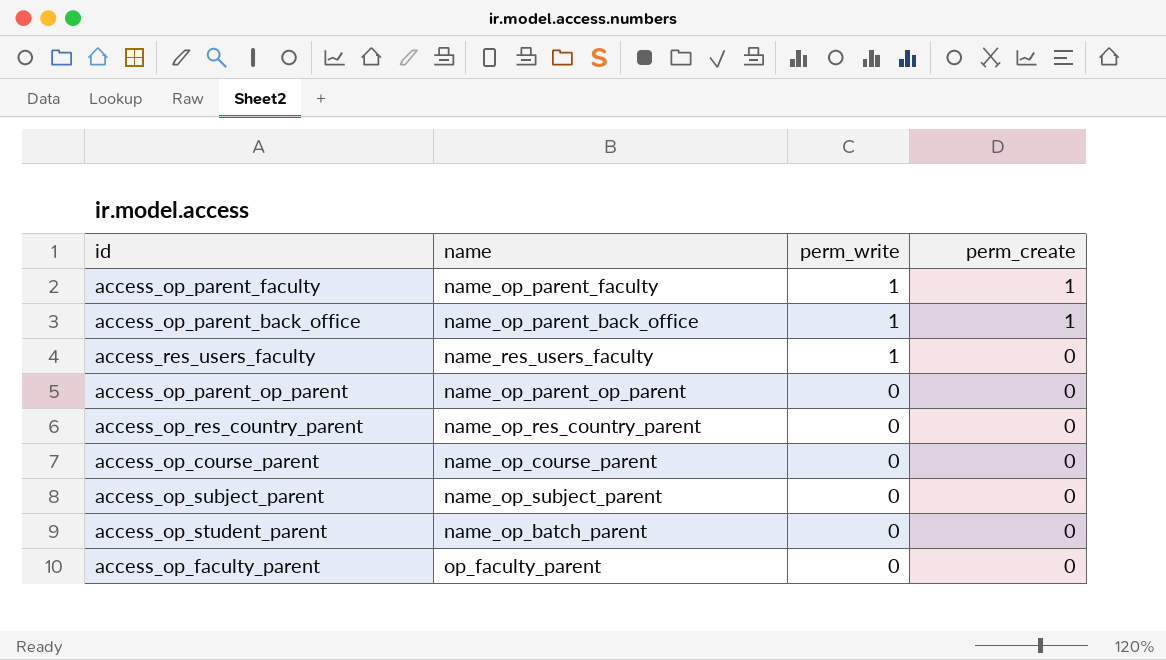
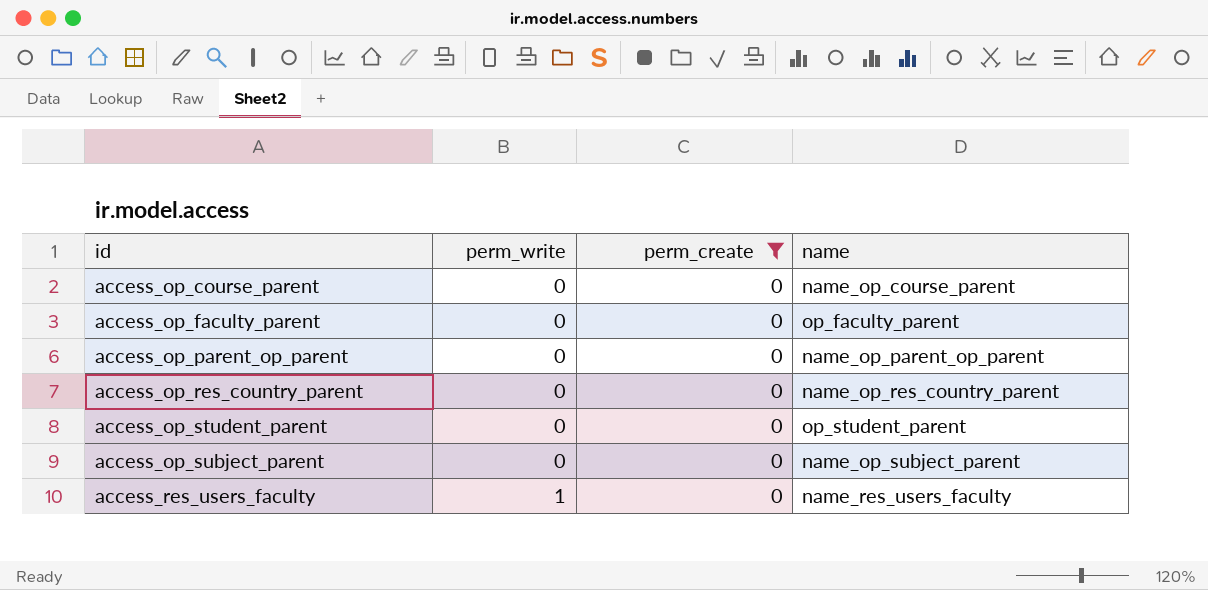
filter: none -> perm_create = 0
row order: perm_write descending -> id ascending
column name | position: 2 -> 4
access_op_student_parent | name: name_op_batch_parent -> op_student_parent

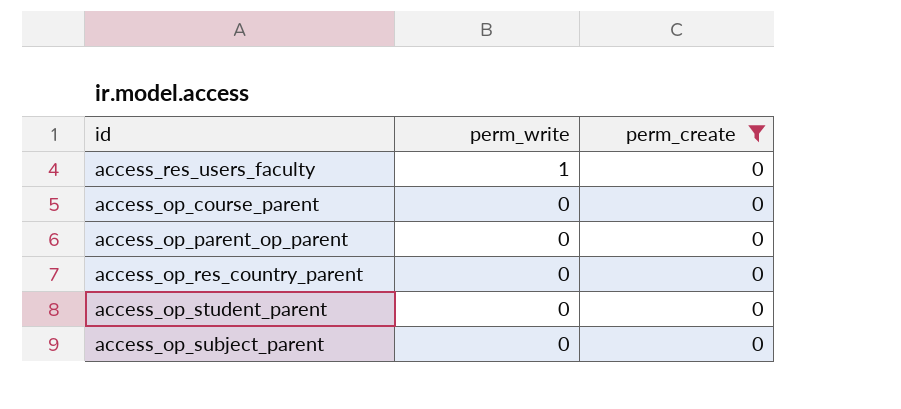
row order: id ascending -> perm_write descending
column name | position: 4 -> none
row access_op_faculty_parent: 0 | 0 | op_faculty_parent -> none

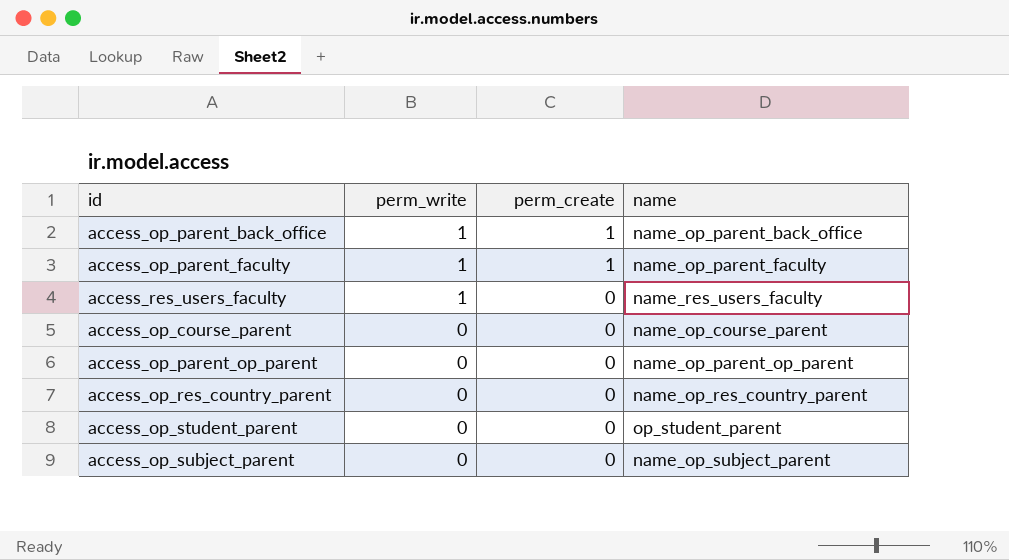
filter: perm_create = 0 -> none
column name | position: none -> 4

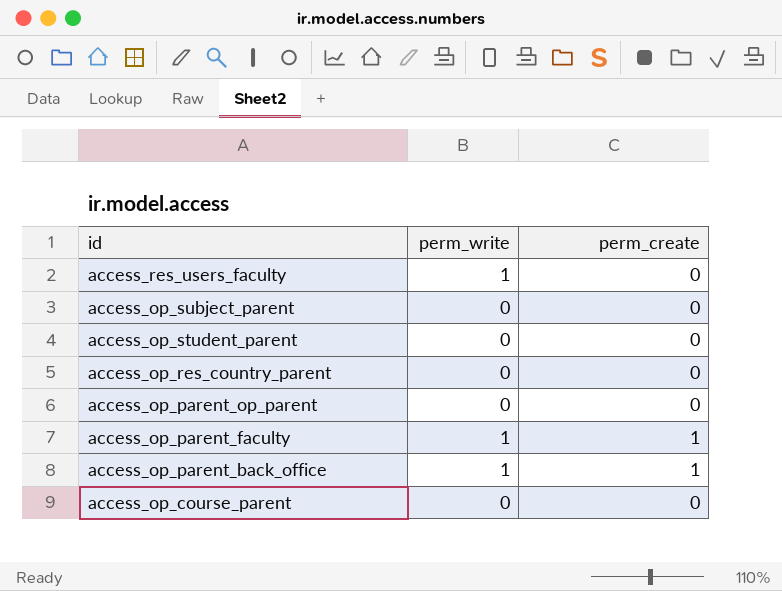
row order: perm_write descending -> id descending
column name | position: 4 -> none

